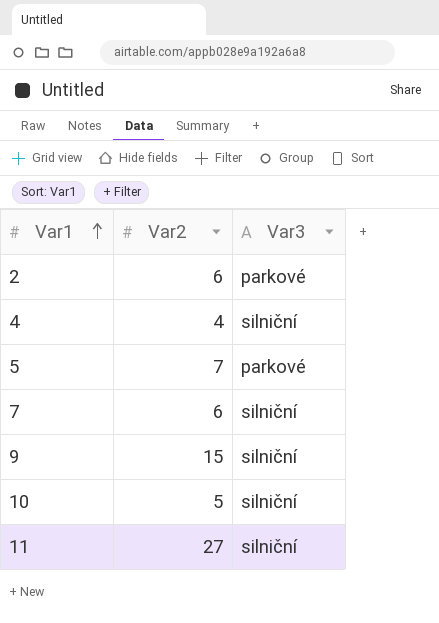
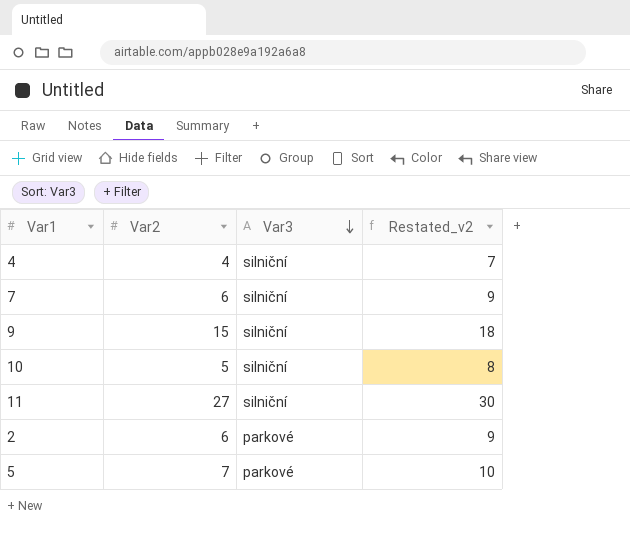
row order: Var1 ascending -> Var3 descending
column Restated_v2 | formula: none -> [Var2] + 3

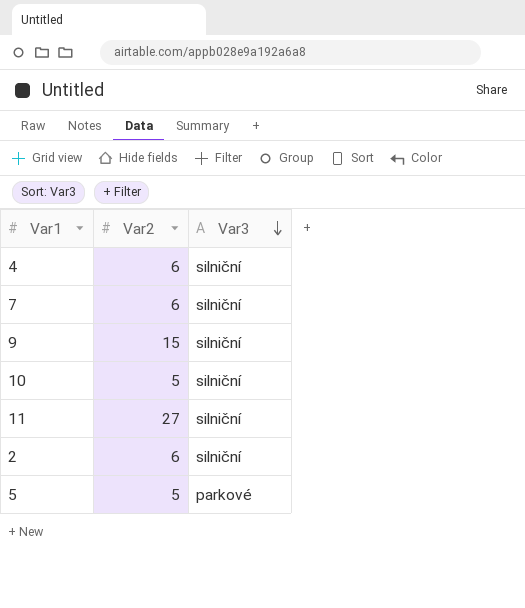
column Restated_v2 | formula: [Var2] + 3 -> none
4 | Var2: 4 -> 6
2 | Var3: parkové -> silniční
5 | Var2: 7 -> 5

